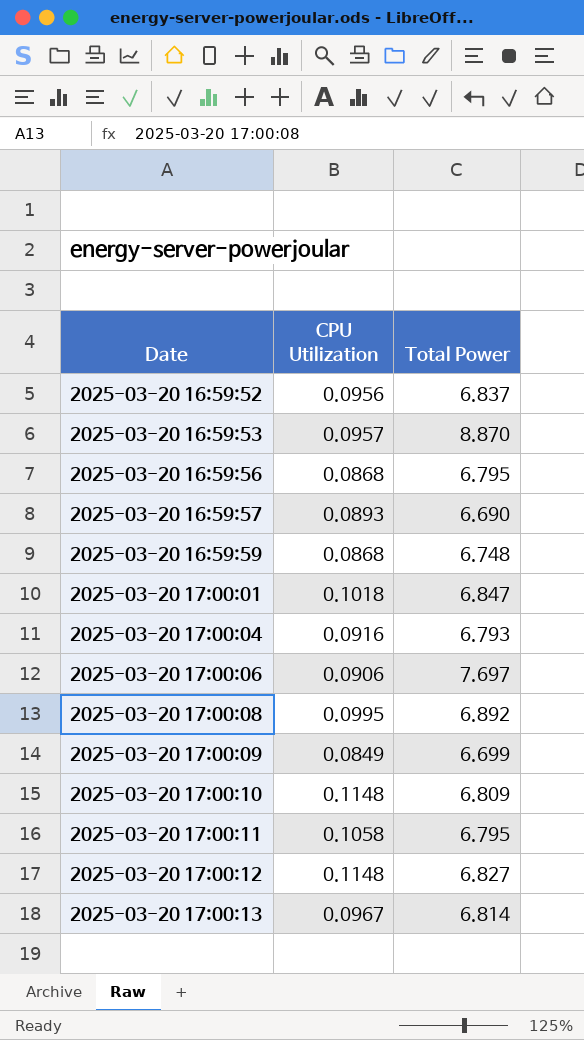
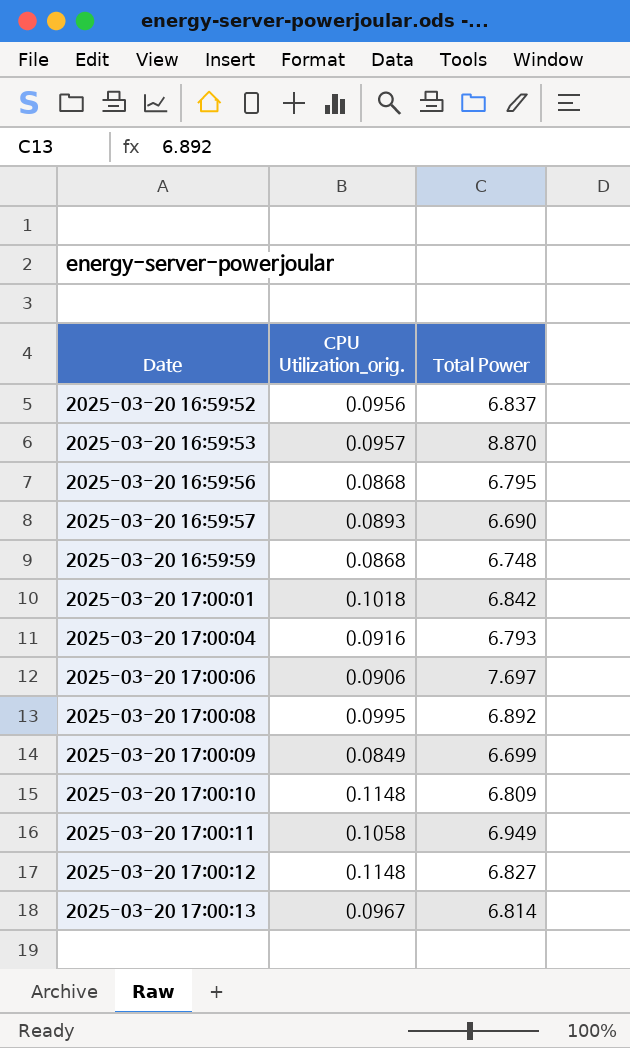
column name: CPU Utilization -> CPU Utilization_orig.
2025-03-20 17:00:01 | Total Power: 6.847 -> 6.842
2025-03-20 17:00:11 | Total Power: 6.795 -> 6.949

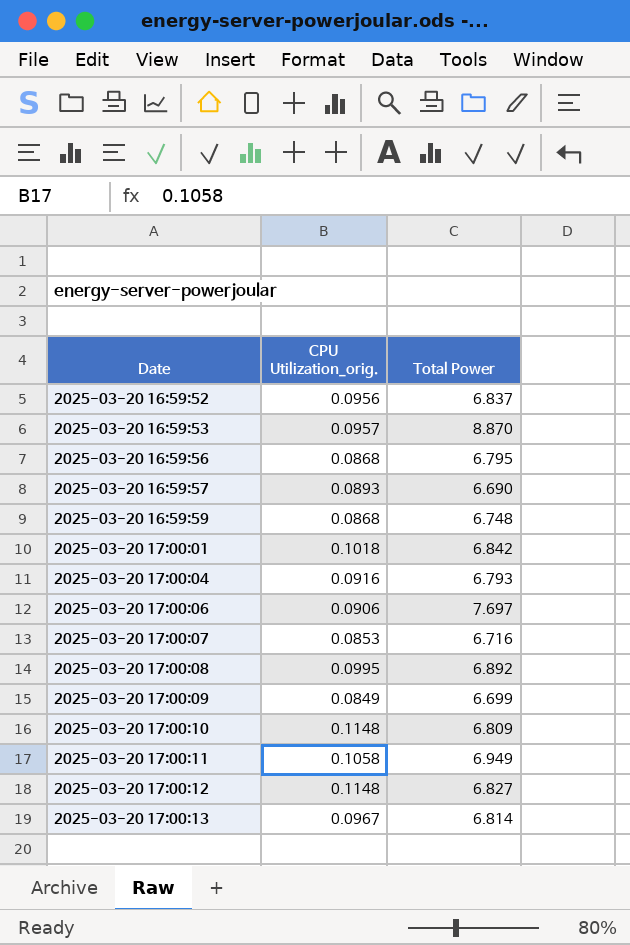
row 2025-03-20 17:00:07: none -> 0.0853 | 6.716

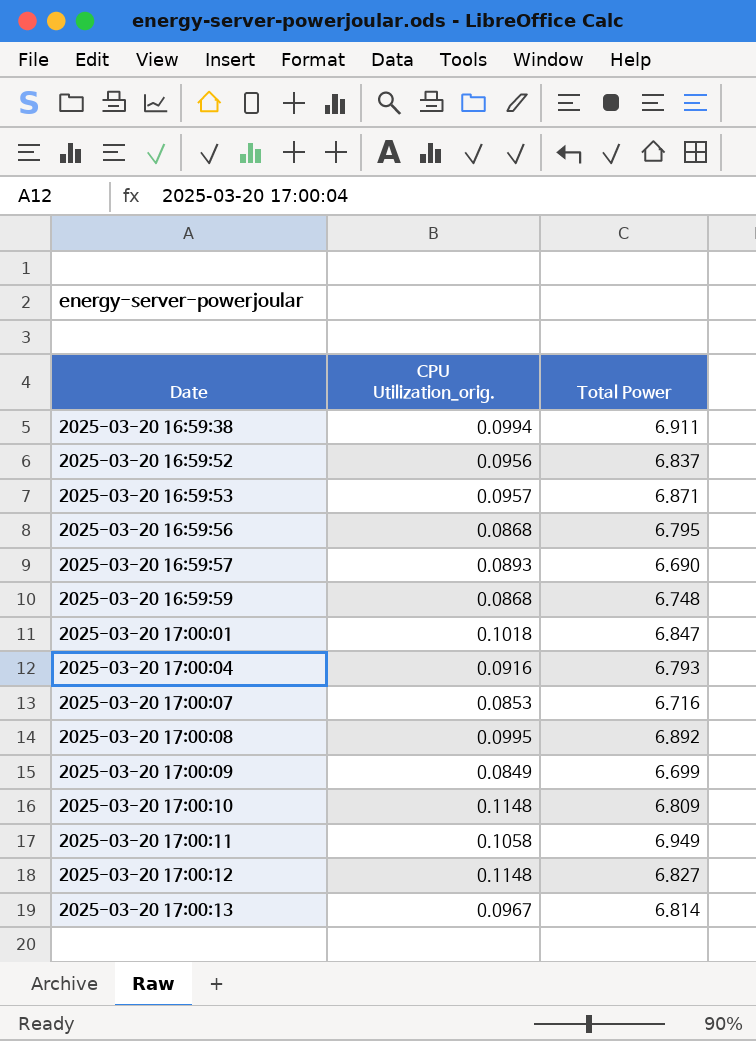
row 2025-03-20 17:00:06: 0.0906 | 7.697 -> none
row 2025-03-20 16:59:38: none -> 0.0994 | 6.911
2025-03-20 16:59:53 | Total Power: 8.870 -> 6.871
2025-03-20 17:00:01 | Total Power: 6.842 -> 6.847

